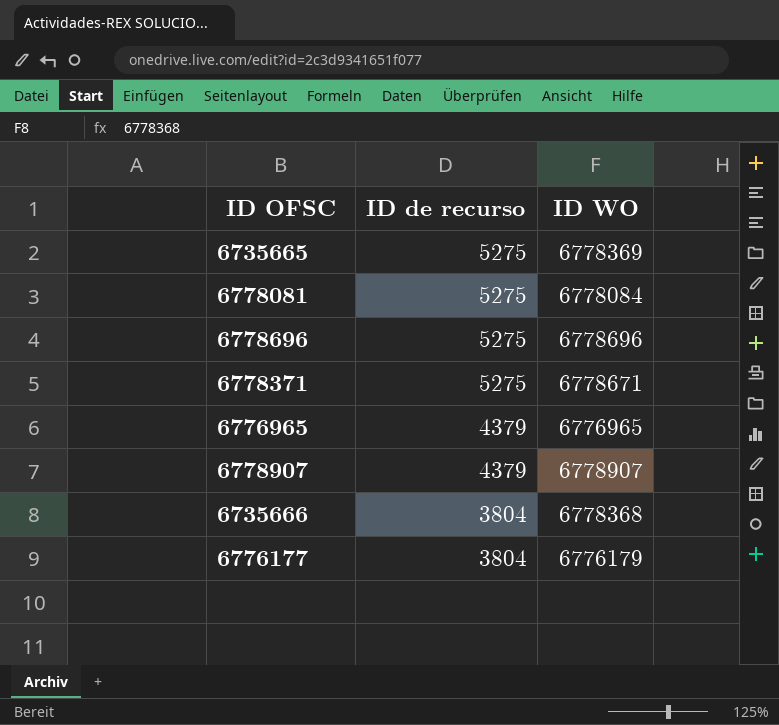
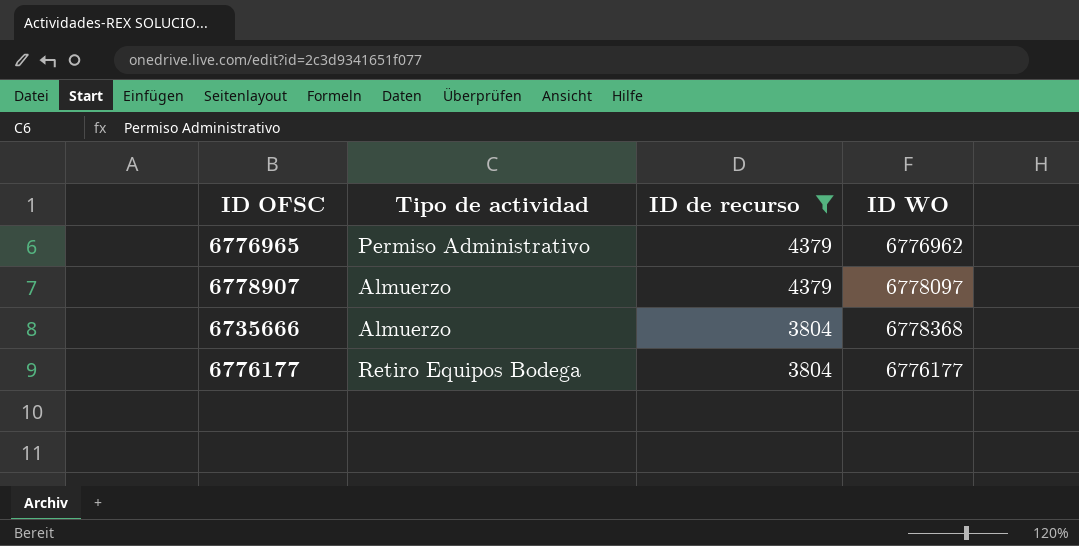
filter: none -> ID de recurso != 5275
column Tipo de actividad | position: none -> 2
6776965 | ID WO: 6776965 -> 6776962
6778907 | ID WO: 6778907 -> 6778097
6776177 | ID WO: 6776179 -> 6776177

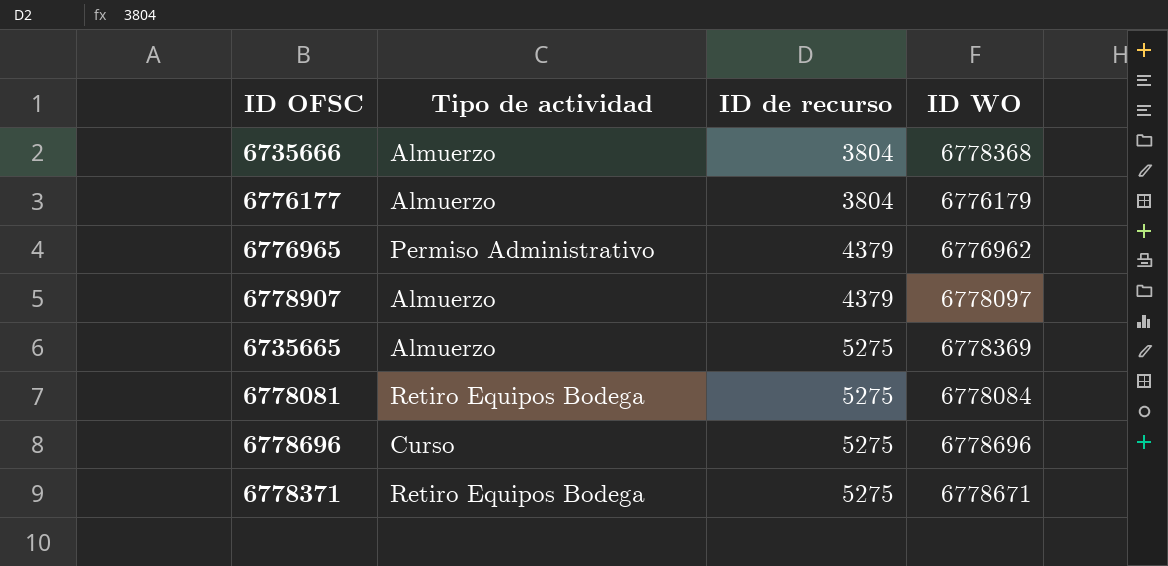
filter: ID de recurso != 5275 -> none
row order: ID de recurso descending -> ID de recurso ascending
6776177 | Tipo de actividad: Retiro Equipos Bodega -> Almuerzo
6776177 | ID WO: 6776177 -> 6776179

